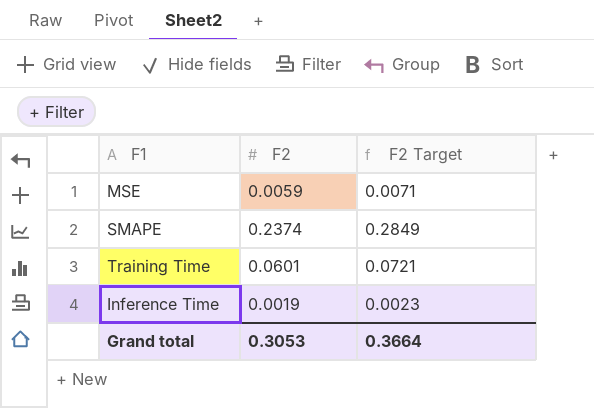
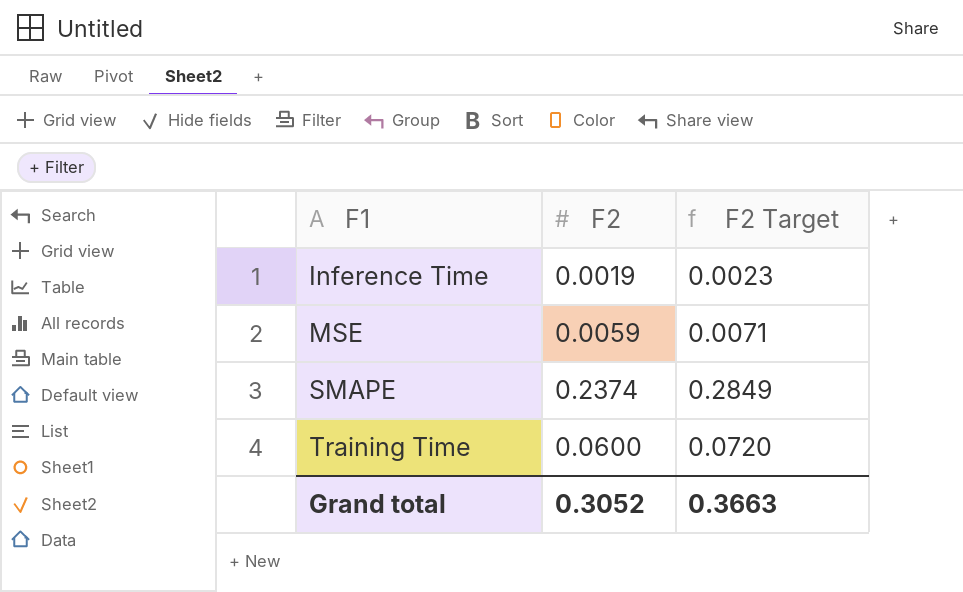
row order: none -> F1 ascending
Training Time | F2: 0.0601 -> 0.0600
Training Time | F2 Target: 0.0721 -> 0.0720
Grand total | F2: 0.3053 -> 0.3052
Grand total | F2 Target: 0.3664 -> 0.3663

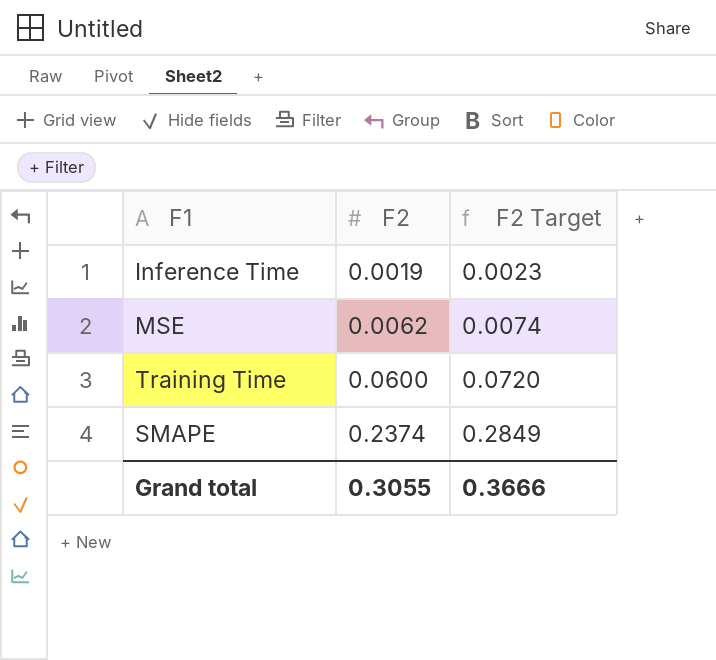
row order: F1 ascending -> F2 ascending
MSE | F2: 0.0059 -> 0.0062
MSE | F2 Target: 0.0071 -> 0.0074
Grand total | F2: 0.3052 -> 0.3055
Grand total | F2 Target: 0.3663 -> 0.3666

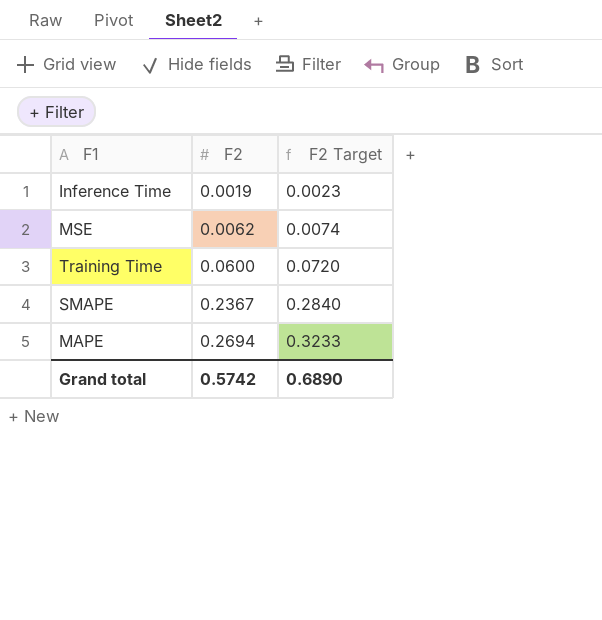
SMAPE | F2: 0.2374 -> 0.2367
SMAPE | F2 Target: 0.2849 -> 0.2840
row MAPE: none -> 0.2694 | 0.3233
Grand total | F2: 0.3055 -> 0.5742
Grand total | F2 Target: 0.3666 -> 0.6890

